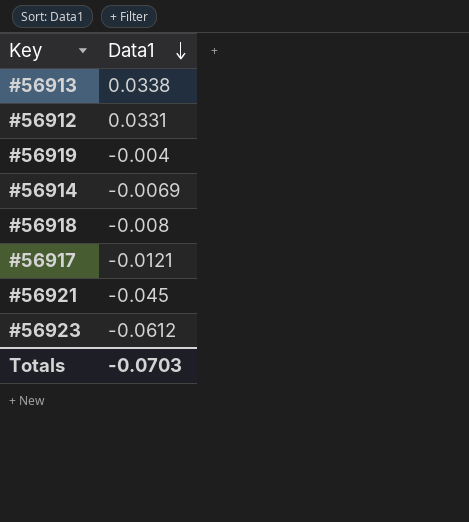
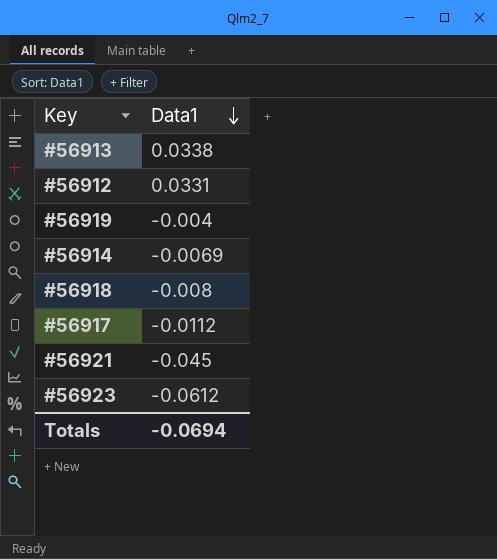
#56917 | Data1: -0.0121 -> -0.0112
Totals | Data1: -0.0703 -> -0.0694

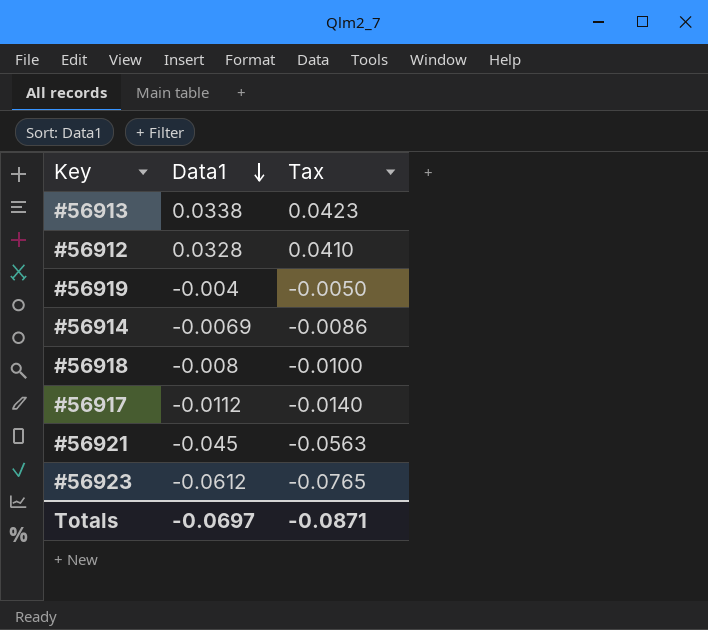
column Tax | formula: none -> [Data1] * 1.25
#56912 | Data1: 0.0331 -> 0.0328
Totals | Data1: -0.0694 -> -0.0697

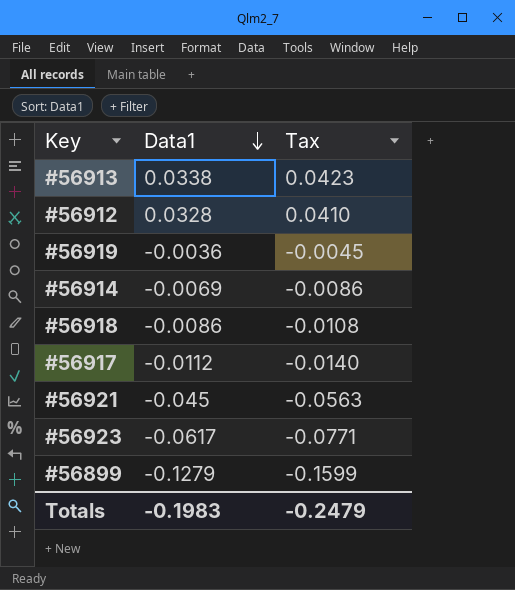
#56919 | Data1: -0.004 -> -0.0036
#56919 | Tax: -0.0050 -> -0.0045
#56918 | Data1: -0.008 -> -0.0086
#56918 | Tax: -0.0100 -> -0.0108
#56923 | Data1: -0.0612 -> -0.0617
#56923 | Tax: -0.0765 -> -0.0771
row #56899: none -> -0.1279 | -0.1599
Totals | Data1: -0.0697 -> -0.1983
Totals | Tax: -0.0871 -> -0.2479

